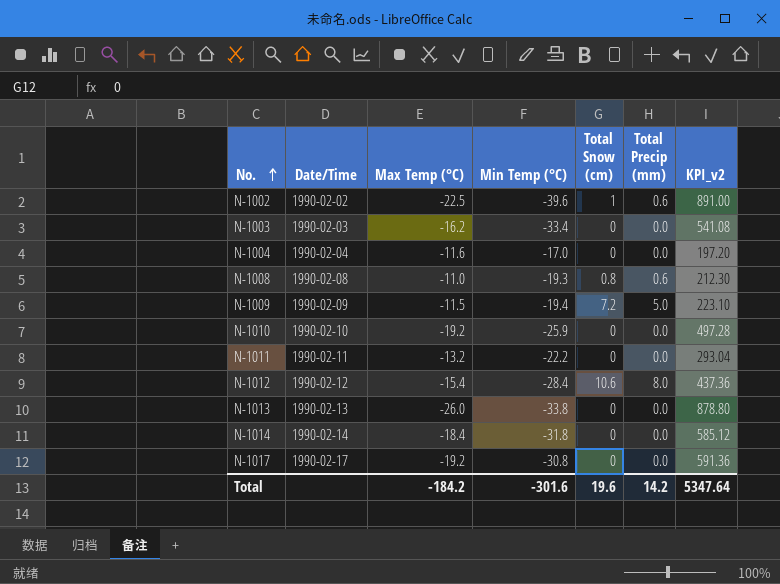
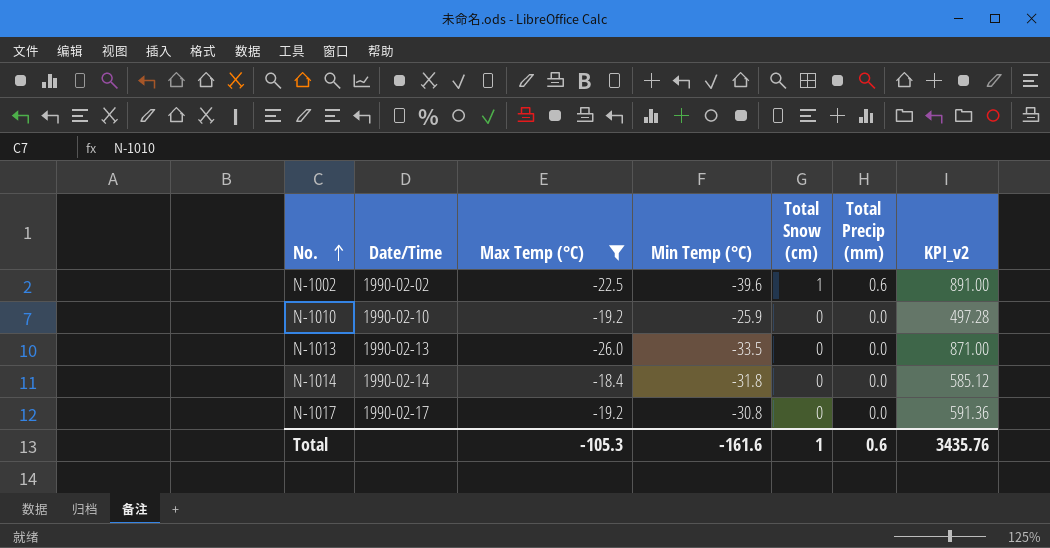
filter: none -> Max Temp (°C) <= -18.4
N-1013 | Min Temp (°C): -33.8 -> -33.5
N-1013 | KPI_v2: 878.80 -> 871.00
Total | Max Temp (°C): -184.2 -> -105.3
Total | Min Temp (°C): -301.6 -> -161.6
Total | Total Snow (cm): 19.6 -> 1
Total | Total Precip (mm): 14.2 -> 0.6
Total | KPI_v2: 5347.64 -> 3435.76

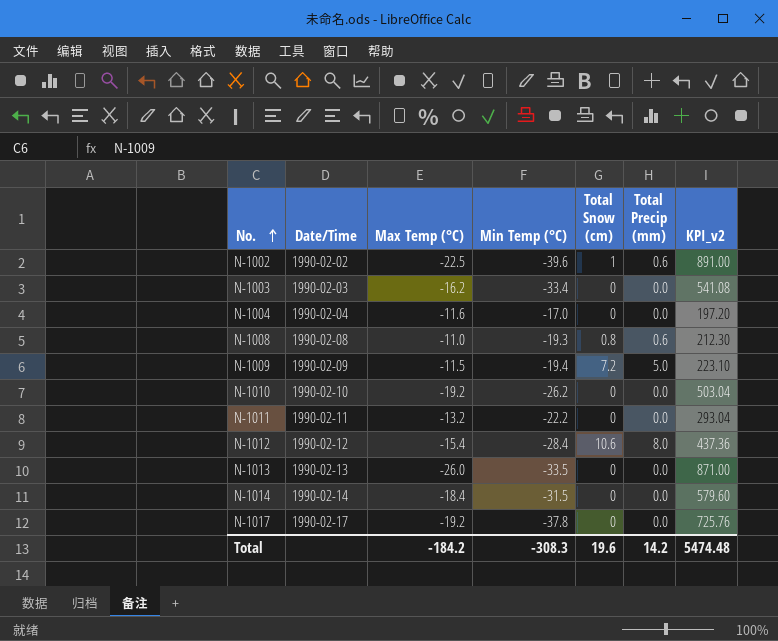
filter: Max Temp (°C) <= -18.4 -> none
N-1010 | Min Temp (°C): -25.9 -> -26.2
N-1010 | KPI_v2: 497.28 -> 503.04
N-1014 | Min Temp (°C): -31.8 -> -31.5
N-1014 | KPI_v2: 585.12 -> 579.60
N-1017 | Min Temp (°C): -30.8 -> -37.8
N-1017 | KPI_v2: 591.36 -> 725.76
Total | Max Temp (°C): -105.3 -> -184.2
Total | Min Temp (°C): -161.6 -> -308.3
Total | Total Snow (cm): 1 -> 19.6
Total | Total Precip (mm): 0.6 -> 14.2
Total | KPI_v2: 3435.76 -> 5474.48

